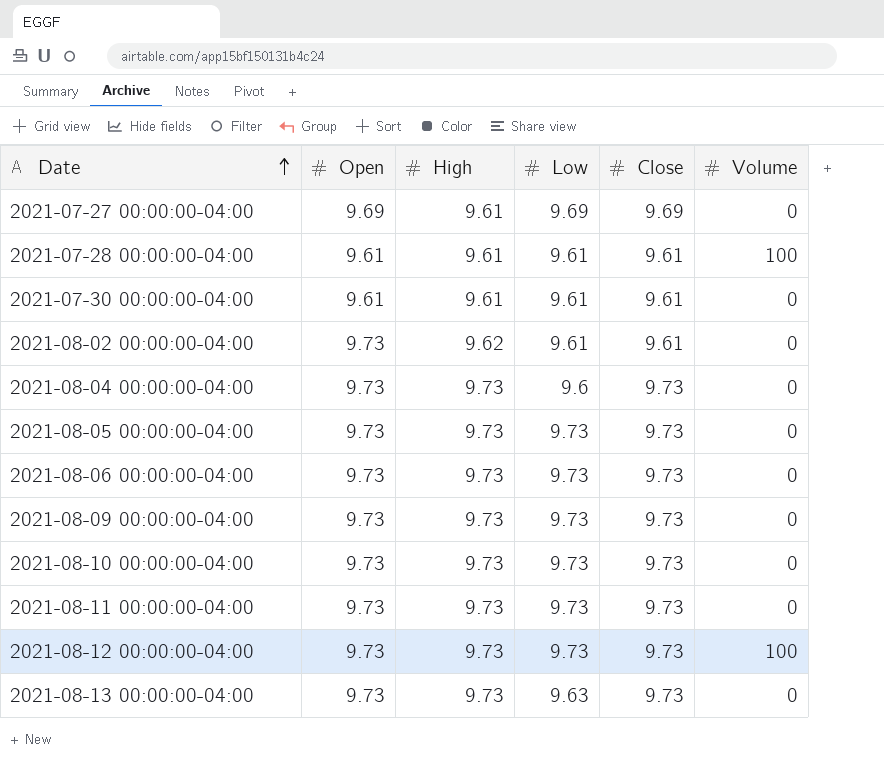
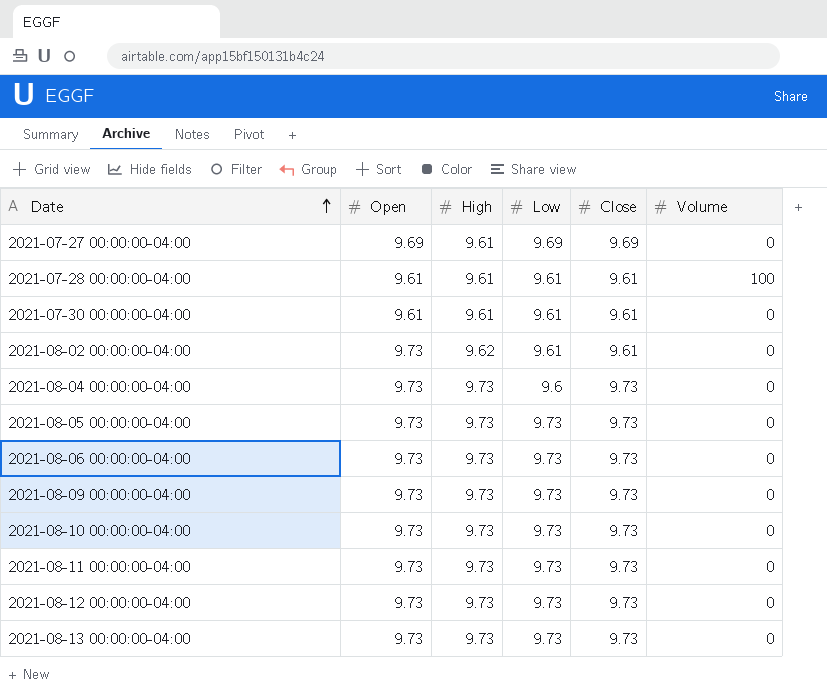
2021-08-12 00:00:00-04:00 | Volume: 100 -> 0
2021-08-13 00:00:00-04:00 | Low: 9.63 -> 9.73

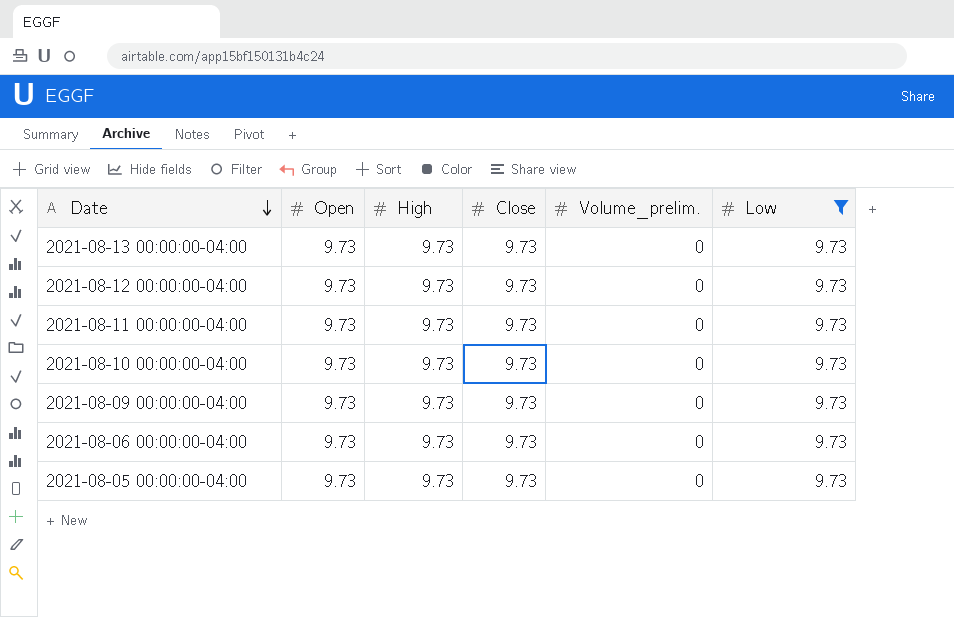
filter: none -> Low = 9.73
row order: Date ascending -> Date descending
column name: Volume -> Volume_prelim.
column Low | position: 4 -> 6

